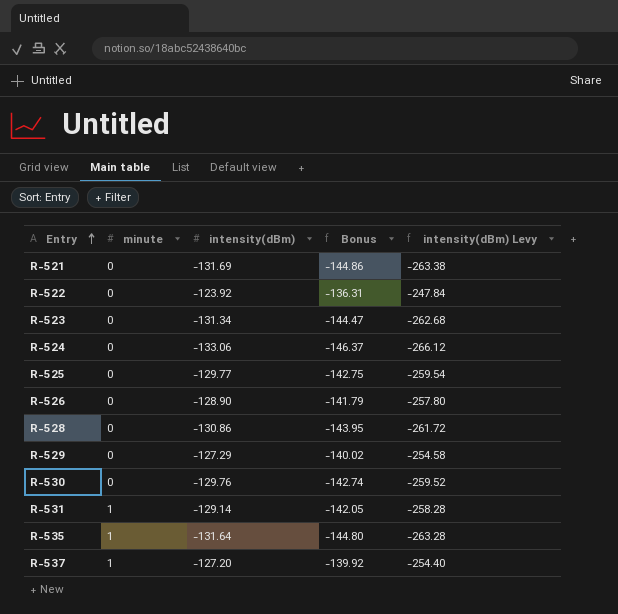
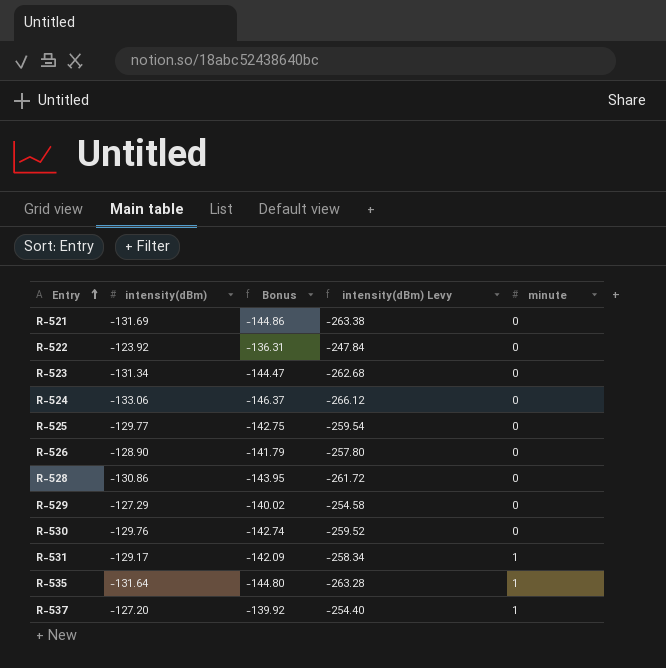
column minute | position: 2 -> 5
R-531 | intensity(dBm): -129.14 -> -129.17
R-531 | Bonus: -142.05 -> -142.09
R-531 | intensity(dBm) Levy: -258.28 -> -258.34

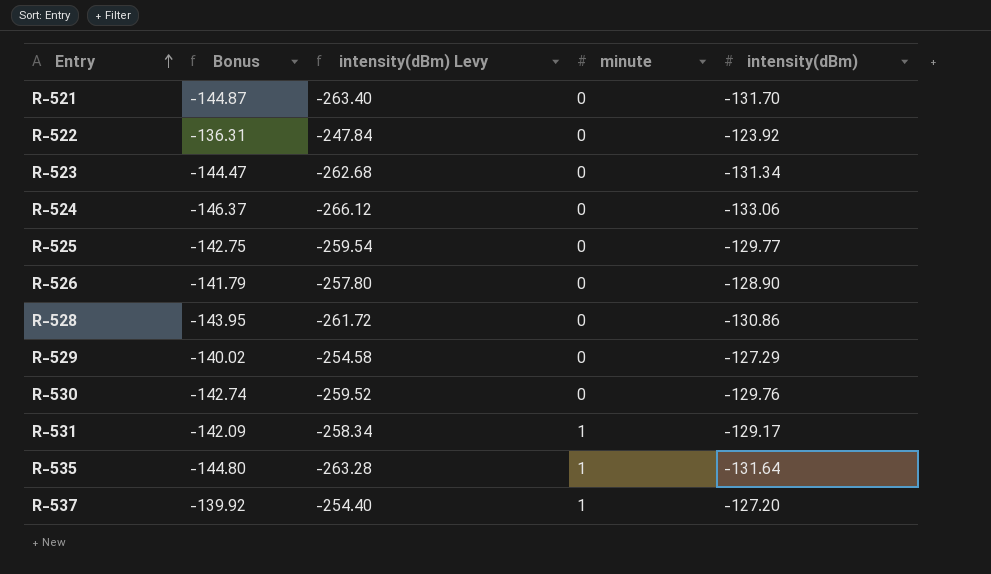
column intensity(dBm) | position: 2 -> 5
R-521 | Bonus: -144.86 -> -144.87
R-521 | intensity(dBm) Levy: -263.38 -> -263.40
R-521 | intensity(dBm): -131.69 -> -131.70

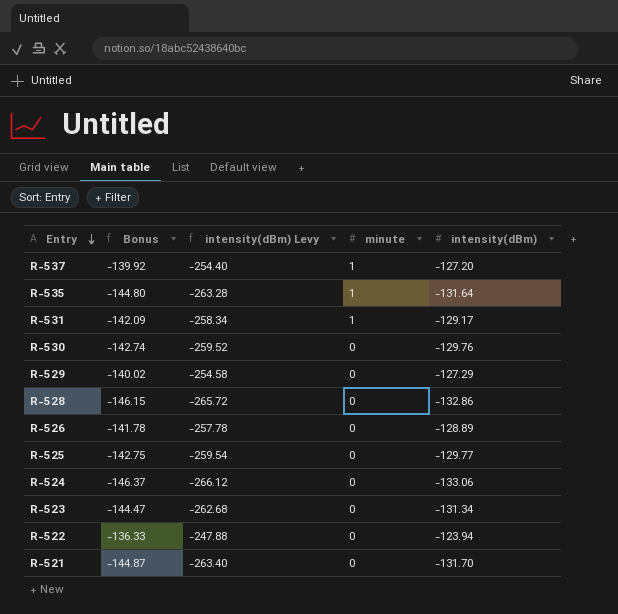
row order: Entry ascending -> Entry descending
R-528 | Bonus: -143.95 -> -146.15
R-528 | intensity(dBm) Levy: -261.72 -> -265.72
R-528 | intensity(dBm): -130.86 -> -132.86
R-526 | Bonus: -141.79 -> -141.78
R-526 | intensity(dBm) Levy: -257.80 -> -257.78
R-526 | intensity(dBm): -128.90 -> -128.89
R-522 | Bonus: -136.31 -> -136.33
R-522 | intensity(dBm) Levy: -247.84 -> -247.88
R-522 | intensity(dBm): -123.92 -> -123.94

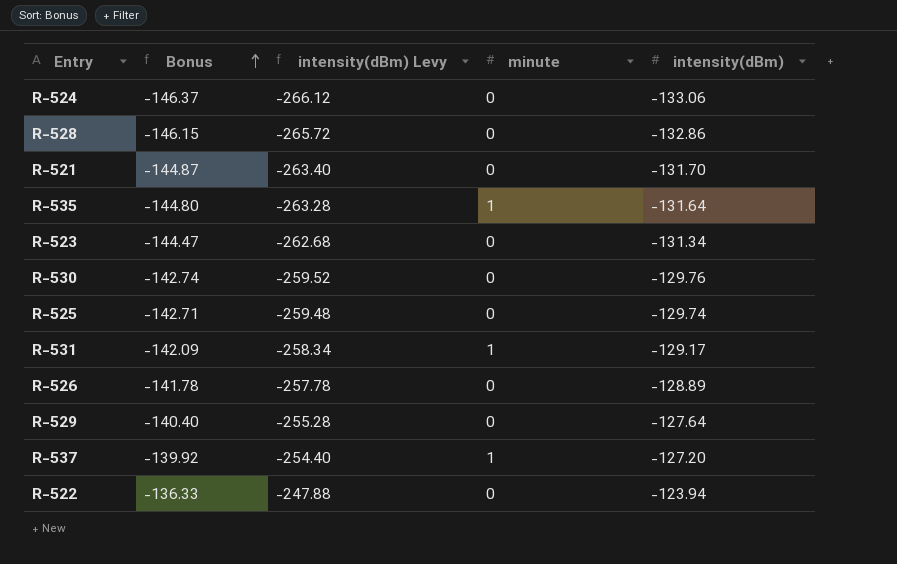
row order: Entry descending -> Bonus ascending
R-525 | Bonus: -142.75 -> -142.71
R-525 | intensity(dBm) Levy: -259.54 -> -259.48
R-525 | intensity(dBm): -129.77 -> -129.74
R-529 | Bonus: -140.02 -> -140.40
R-529 | intensity(dBm) Levy: -254.58 -> -255.28
R-529 | intensity(dBm): -127.29 -> -127.64

